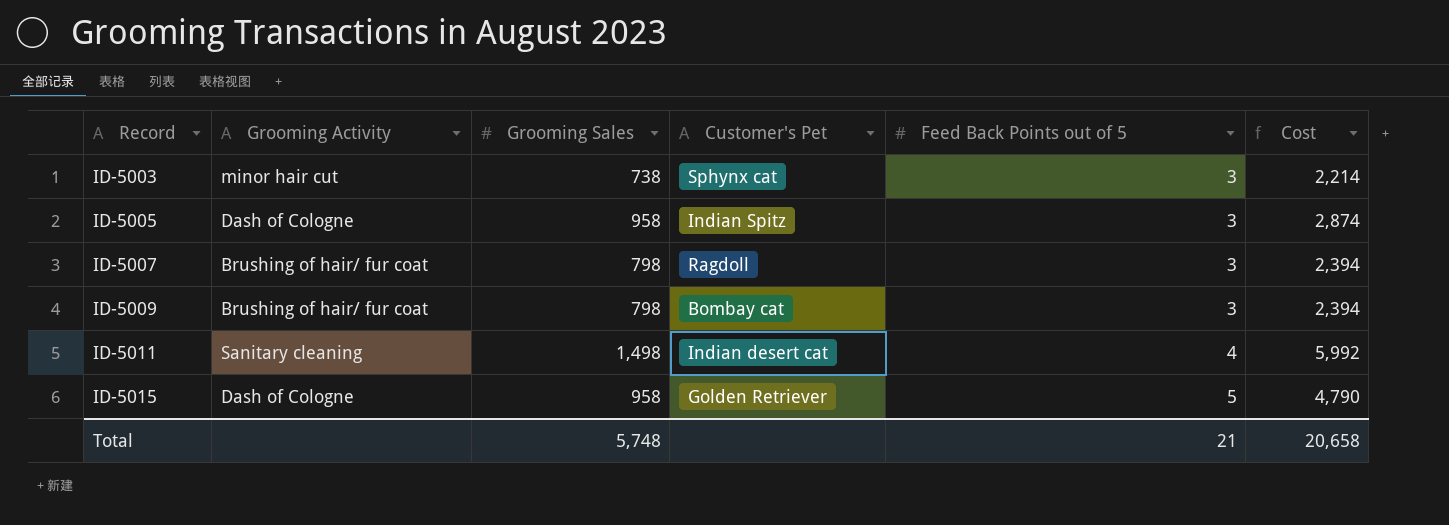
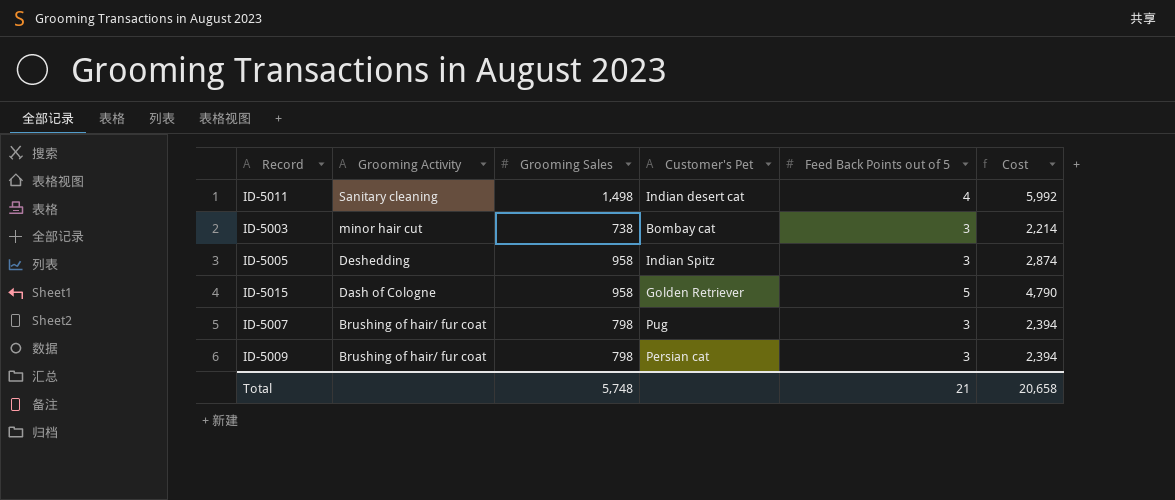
row order: Record ascending -> Grooming Activity descending
ID-5003 | Customer's Pet: Sphynx cat -> Bombay cat
ID-5005 | Grooming Activity: Dash of Cologne -> Deshedding
ID-5007 | Customer's Pet: Ragdoll -> Pug
ID-5009 | Customer's Pet: Bombay cat -> Persian cat

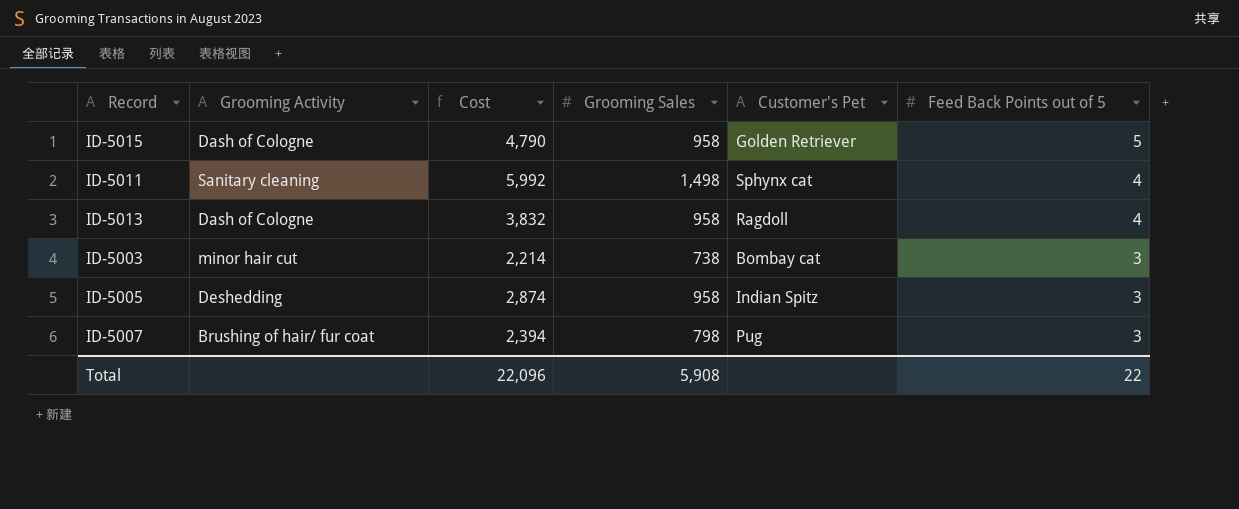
row order: Grooming Activity descending -> Feed Back Points out of 5 descending
column Cost | position: 6 -> 3
row ID-5009: Brushing of hair/ fur coat | 798 | Persian cat | 3 | 2,394 -> none
ID-5011 | Customer's Pet: Indian desert cat -> Sphynx cat
row ID-5013: none -> Dash of Cologne | 3,832 | 958 | Ragdoll | 4
Total | Cost: 20,658 -> 22,096
Total | Grooming Sales: 5,748 -> 5,908
Total | Feed Back Points out of 5: 21 -> 22

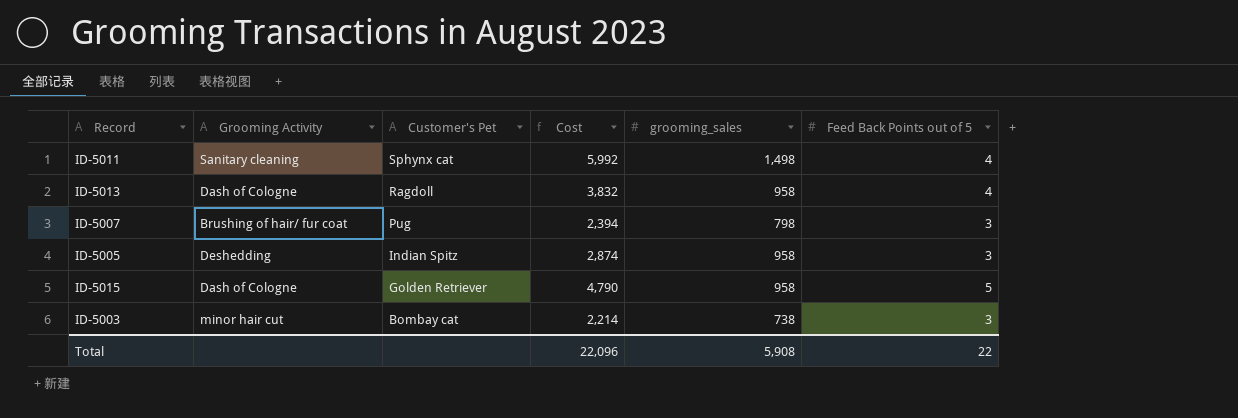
row order: Feed Back Points out of 5 descending -> Customer's Pet descending
column Customer's Pet | position: 5 -> 3
column name: Grooming Sales -> grooming_sales

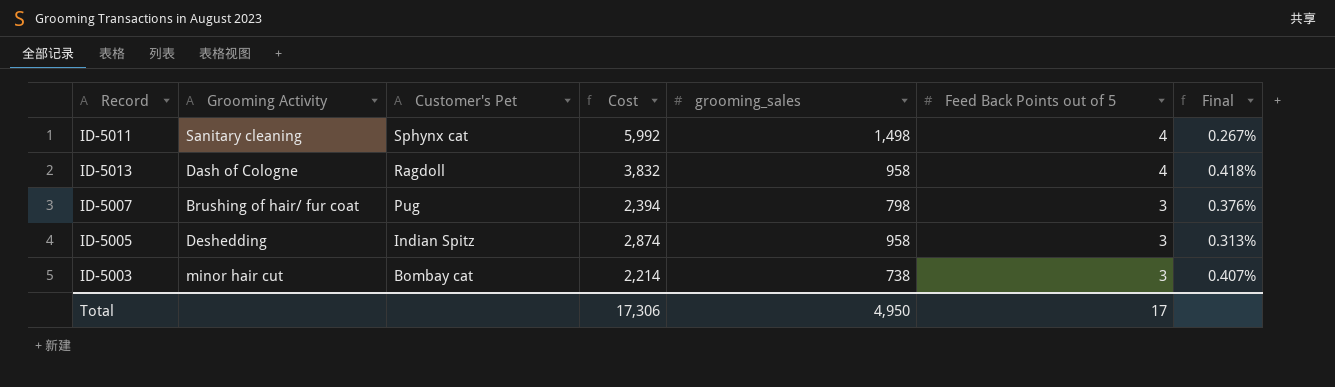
column Final | formula: none -> [Feed Back Points out of 5] / [grooming_sales]
row ID-5015: Dash of Cologne | Golden Retriever | 4,790 | 958 | 5 -> none
Total | Cost: 22,096 -> 17,306
Total | grooming_sales: 5,908 -> 4,950
Total | Feed Back Points out of 5: 22 -> 17

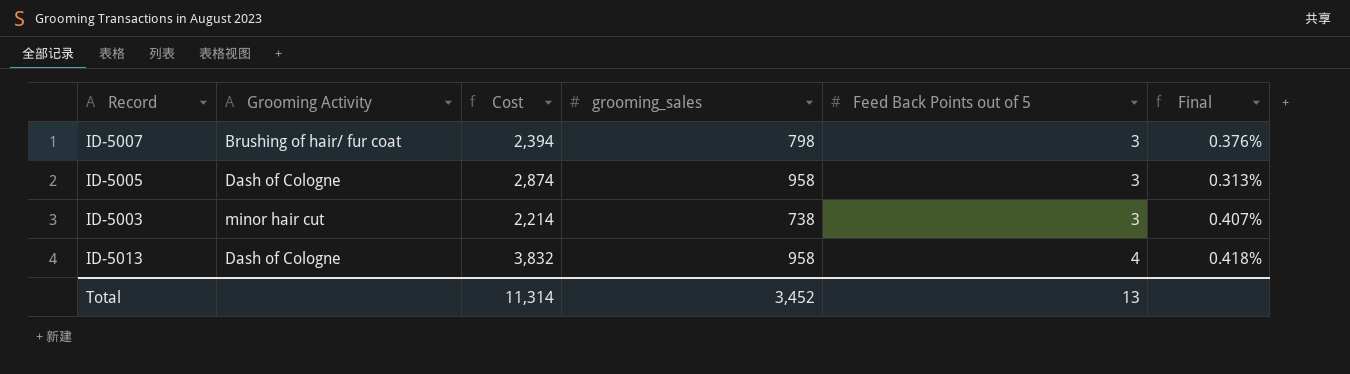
row order: Customer's Pet descending -> Feed Back Points out of 5 ascending
column Customer's Pet | position: 3 -> none
row ID-5011: Sanitary cleaning | Sphynx cat | 5,992 | 1,498 | 4 | 0.267% -> none
ID-5005 | Grooming Activity: Deshedding -> Dash of Cologne
Total | Cost: 17,306 -> 11,314
Total | grooming_sales: 4,950 -> 3,452
Total | Feed Back Points out of 5: 17 -> 13

